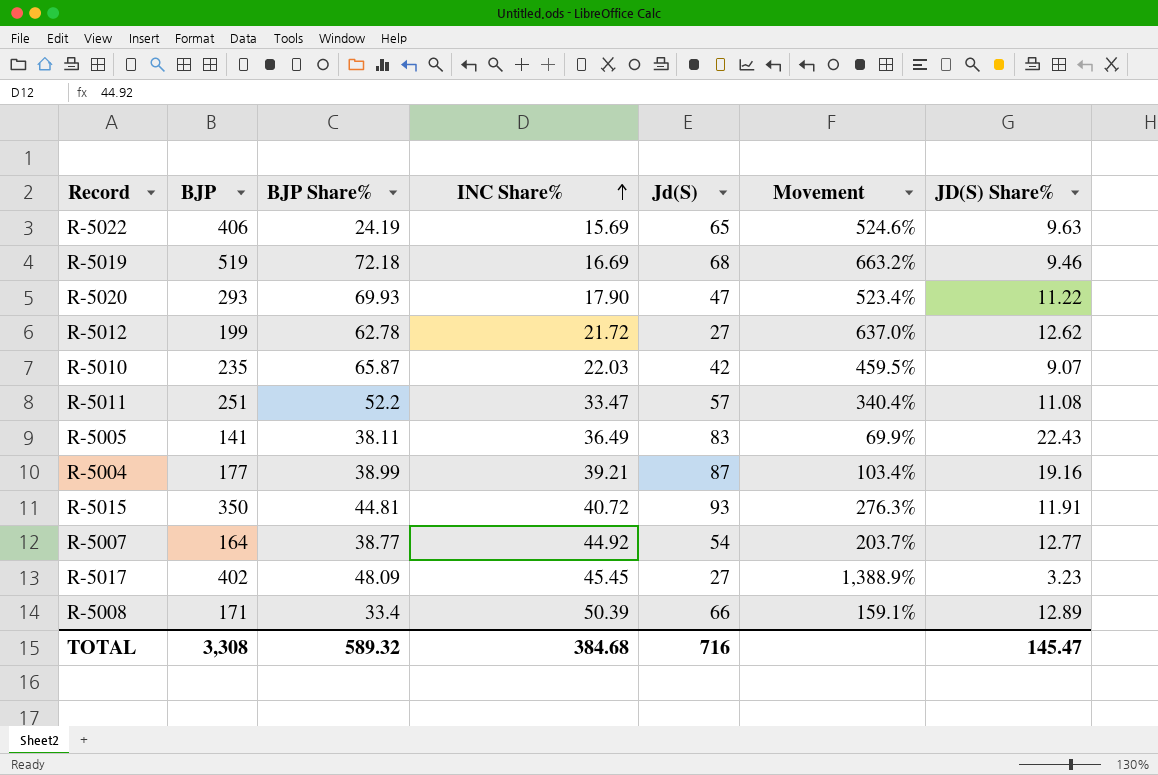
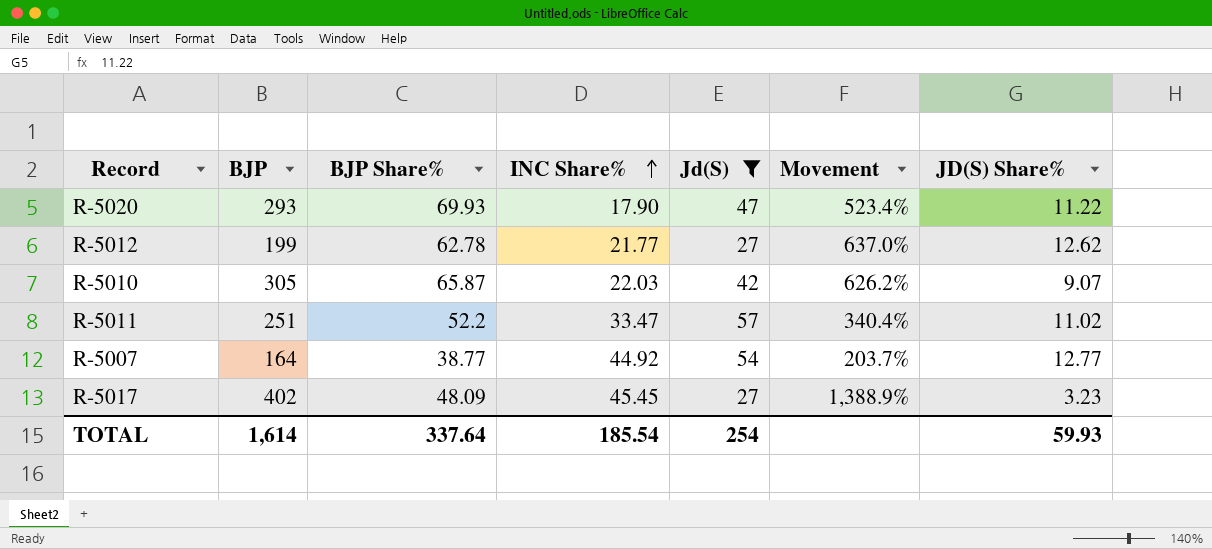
filter: none -> Jd(S) <= 57
R-5012 | INC Share%: 21.72 -> 21.77
R-5010 | BJP: 235 -> 305
R-5010 | Movement: 459.5% -> 626.2%
R-5011 | JD(S) Share%: 11.08 -> 11.02
TOTAL | BJP: 3,308 -> 1,614
TOTAL | BJP Share%: 589.32 -> 337.64
TOTAL | INC Share%: 384.68 -> 185.54
TOTAL | Jd(S): 716 -> 254
TOTAL | JD(S) Share%: 145.47 -> 59.93

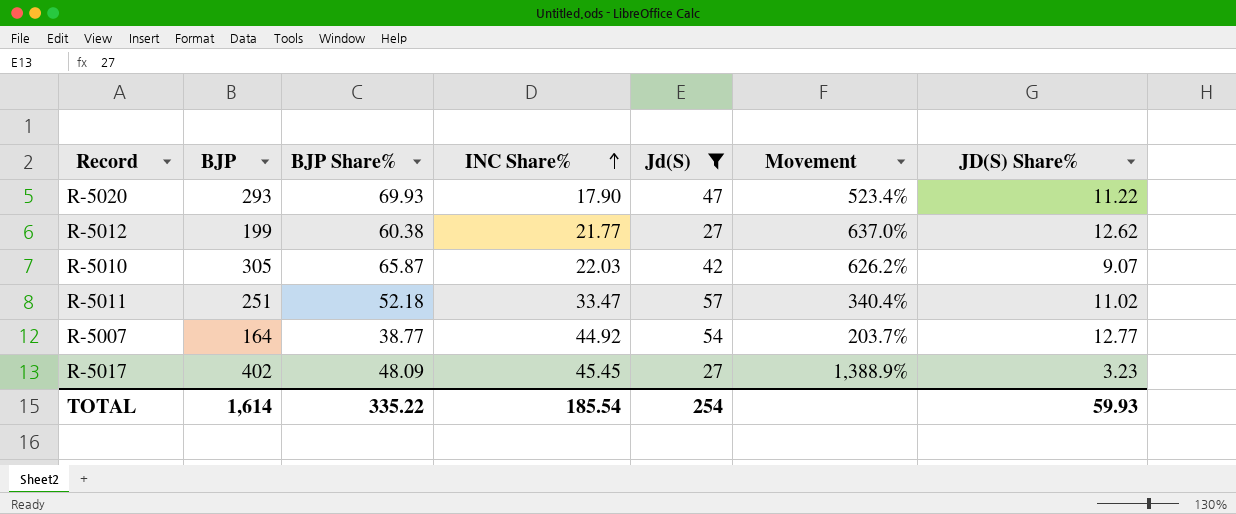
R-5012 | BJP Share%: 62.78 -> 60.38
R-5011 | BJP Share%: 52.2 -> 52.18
TOTAL | BJP Share%: 337.64 -> 335.22

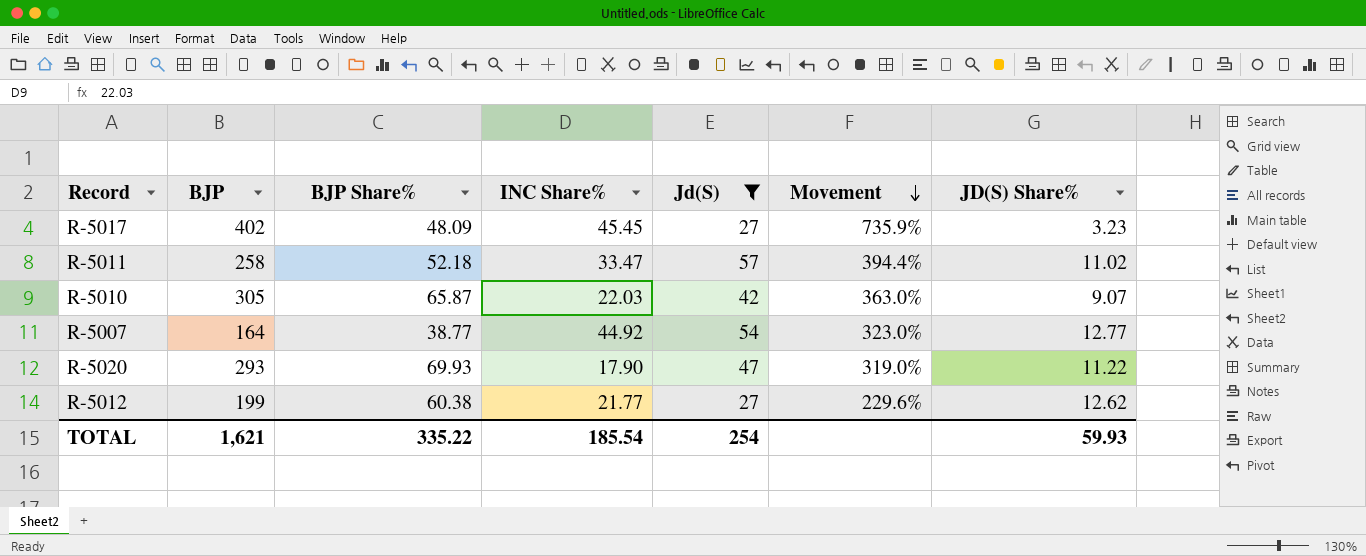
row order: INC Share% ascending -> Movement descending
column Movement | formula: ([BJP] - [Jd(S)]) / [Jd(S)] -> ([BJP] - [BJP Share%]) / [BJP Share%]
R-5011 | BJP: 251 -> 258
TOTAL | BJP: 1,614 -> 1,621

